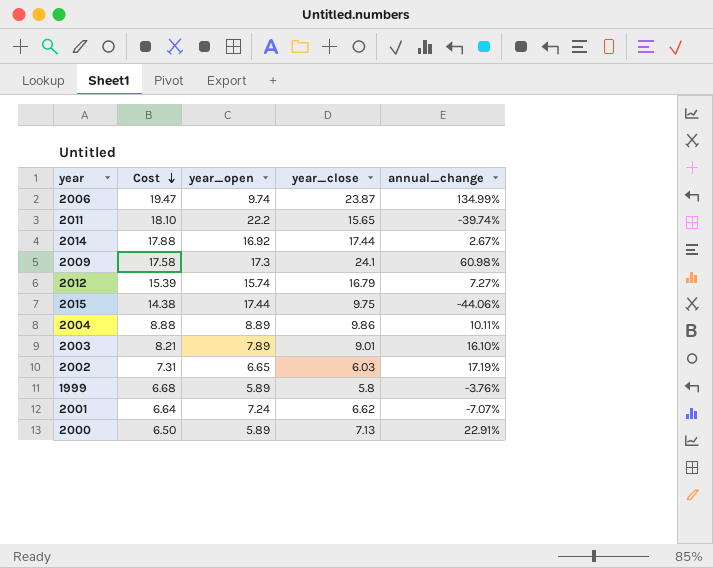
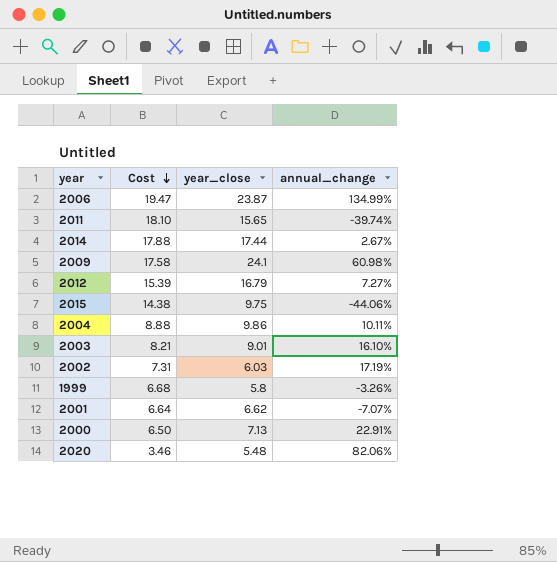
column year_open | position: 3 -> none
1999 | annual_change: -3.76% -> -3.26%
row 2020: none -> 3.46 | 5.48 | 82.06%

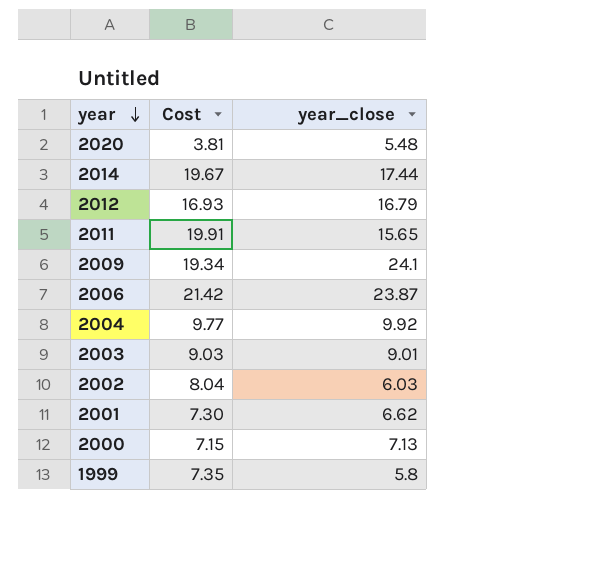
row order: Cost descending -> year descending
column annual_change | position: 4 -> none
row 2015: 14.38 | 9.75 | -44.06% -> none
2020 | Cost: 3.46 -> 3.81
2014 | Cost: 17.88 -> 19.67
2012 | Cost: 15.39 -> 16.93
2011 | Cost: 18.10 -> 19.91
2009 | Cost: 17.58 -> 19.34
2006 | Cost: 19.47 -> 21.42
2004 | Cost: 8.88 -> 9.77
2004 | year_close: 9.86 -> 9.92
2003 | Cost: 8.21 -> 9.03
2002 | Cost: 7.31 -> 8.04
2001 | Cost: 6.64 -> 7.30
2000 | Cost: 6.50 -> 7.15
1999 | Cost: 6.68 -> 7.35

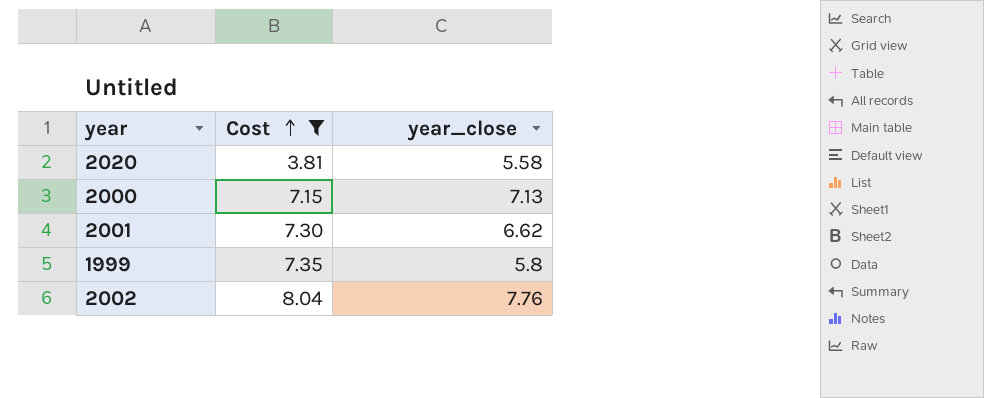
filter: none -> Cost <= 8.04
row order: year descending -> Cost ascending
2020 | year_close: 5.48 -> 5.58
2002 | year_close: 6.03 -> 7.76

